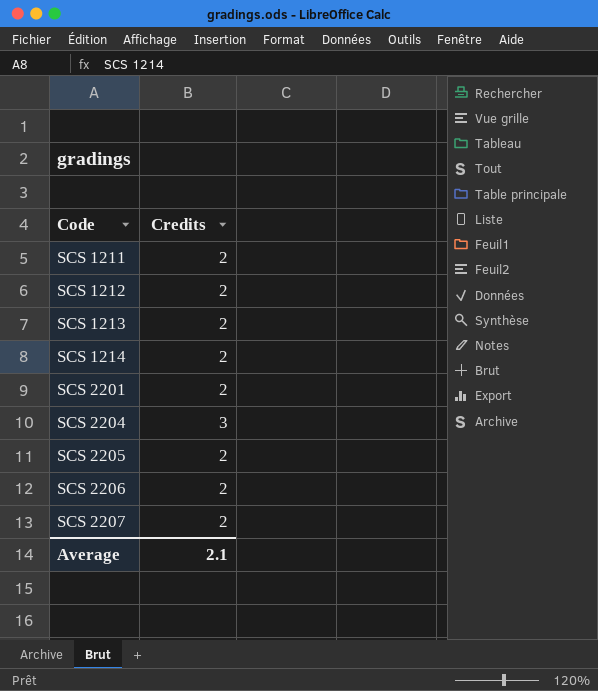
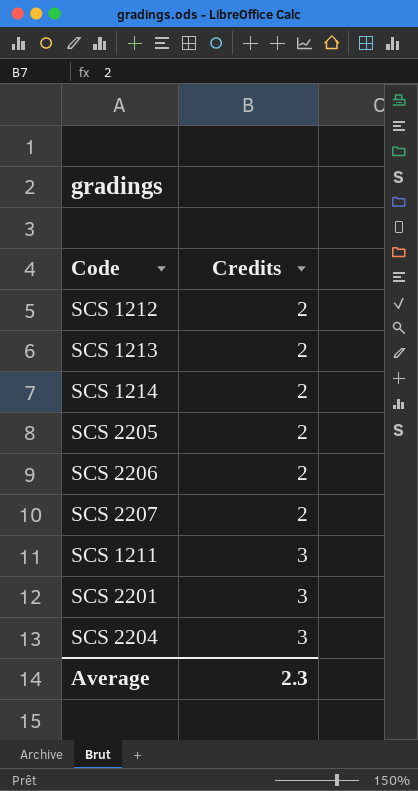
row order: Code ascending -> Credits ascending
SCS 1211 | Credits: 2 -> 3
SCS 2201 | Credits: 2 -> 3
Average | Credits: 2.1 -> 2.3

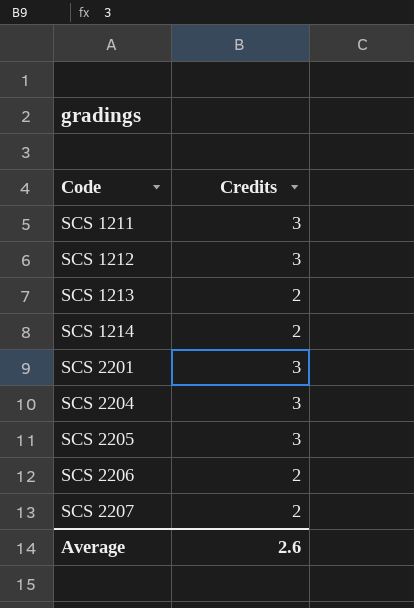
row order: Credits ascending -> Code ascending
SCS 1212 | Credits: 2 -> 3
SCS 2205 | Credits: 2 -> 3
Average | Credits: 2.3 -> 2.6

